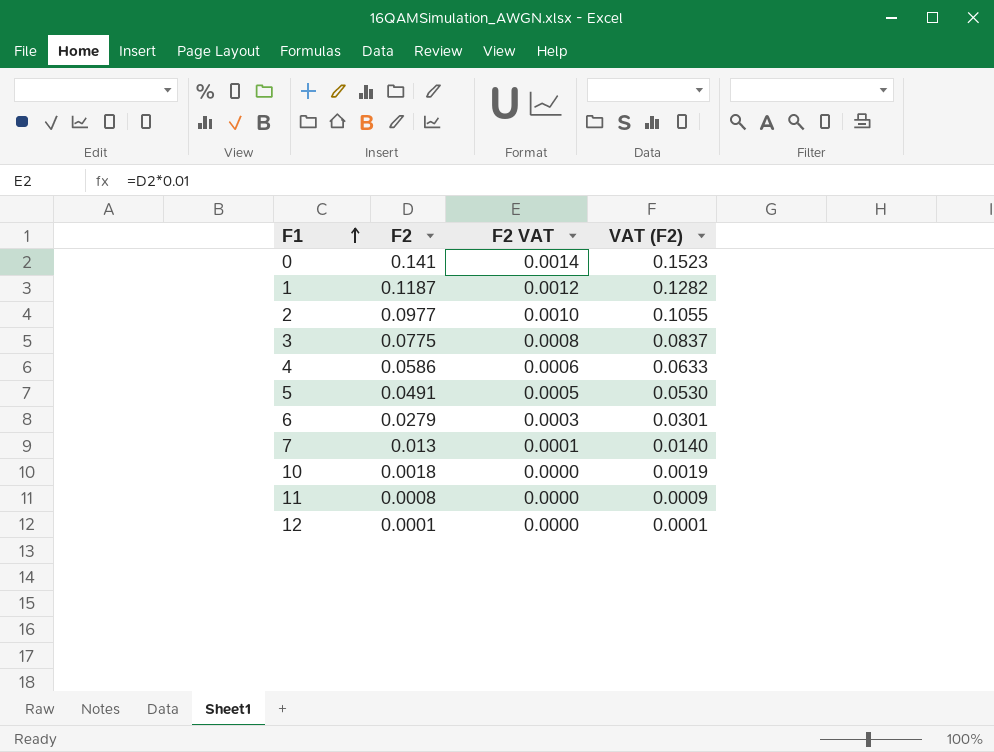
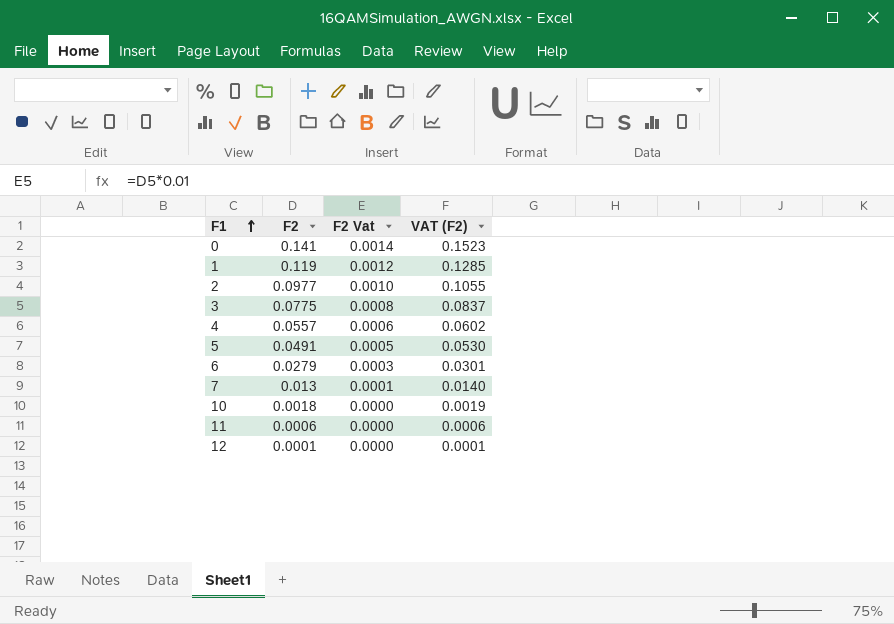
column name: F2 VAT -> F2 Vat
1 | F2: 0.1187 -> 0.119
1 | VAT (F2): 0.1282 -> 0.1285
4 | F2: 0.0586 -> 0.0557
4 | VAT (F2): 0.0633 -> 0.0602
11 | F2: 0.0008 -> 0.0006
11 | VAT (F2): 0.0009 -> 0.0006

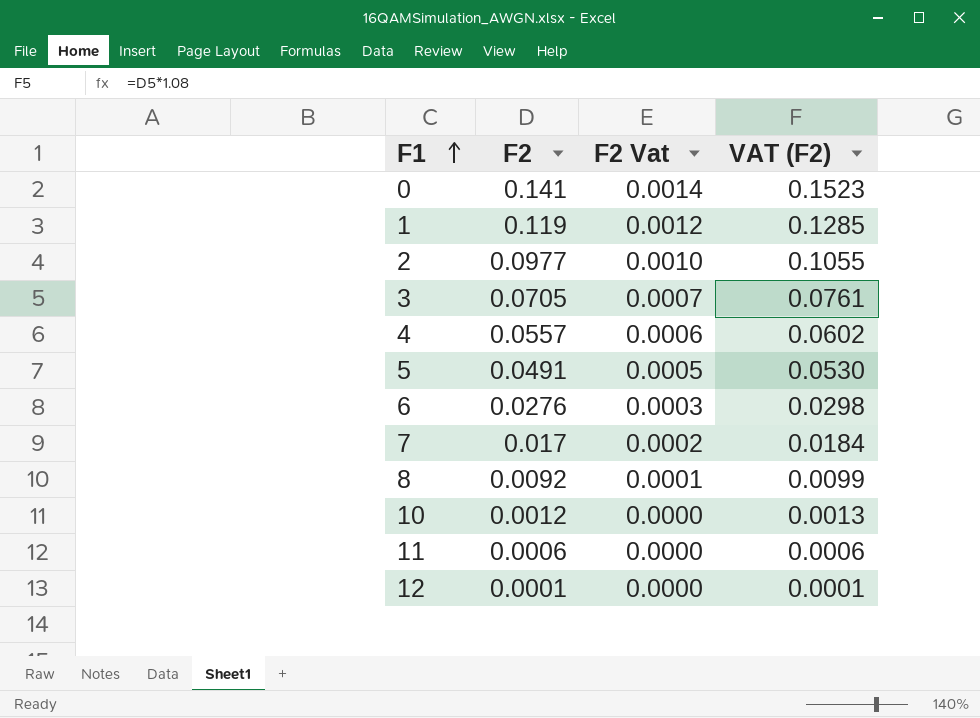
3 | F2: 0.0775 -> 0.0705
3 | F2 Vat: 0.0008 -> 0.0007
3 | VAT (F2): 0.0837 -> 0.0761
6 | F2: 0.0279 -> 0.0276
6 | VAT (F2): 0.0301 -> 0.0298
7 | F2: 0.013 -> 0.017
7 | F2 Vat: 0.0001 -> 0.0002
7 | VAT (F2): 0.0140 -> 0.0184
row 8: none -> 0.0092 | 0.0001 | 0.0099
10 | F2: 0.0018 -> 0.0012
10 | VAT (F2): 0.0019 -> 0.0013

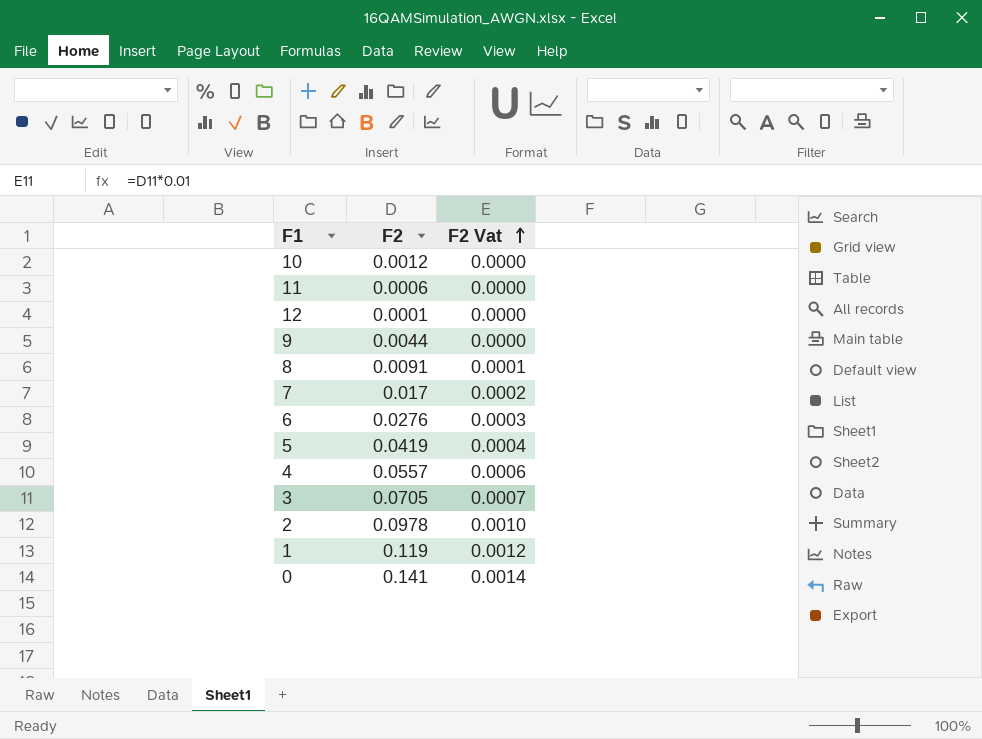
row order: F1 ascending -> F2 Vat ascending
column VAT (F2) | formula: [F2] * 1.08 -> none
row 9: none -> 0.0044 | 0.0000
8 | F2: 0.0092 -> 0.0091
5 | F2: 0.0491 -> 0.0419
5 | F2 Vat: 0.0005 -> 0.0004
2 | F2: 0.0977 -> 0.0978

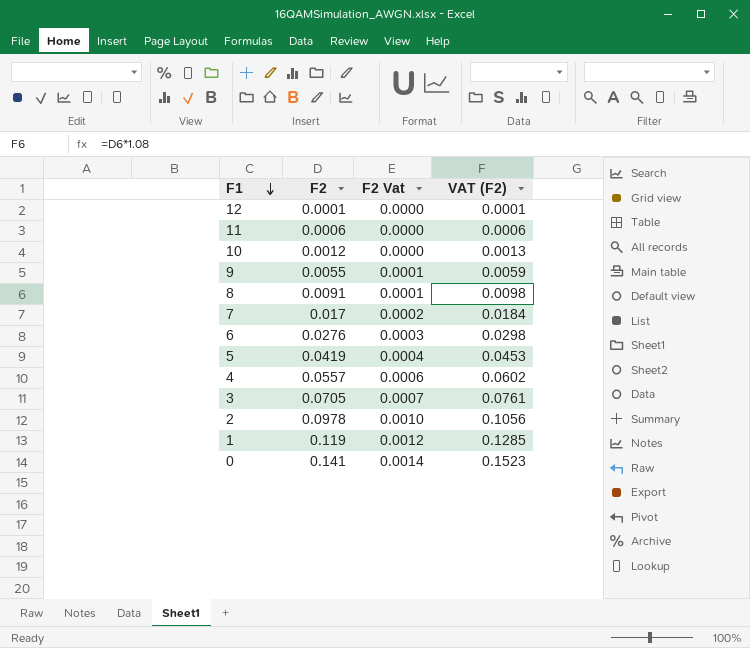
row order: F2 Vat ascending -> F1 descending
column VAT (F2) | formula: none -> [F2] * 1.08
9 | F2: 0.0044 -> 0.0055
9 | F2 Vat: 0.0000 -> 0.0001

